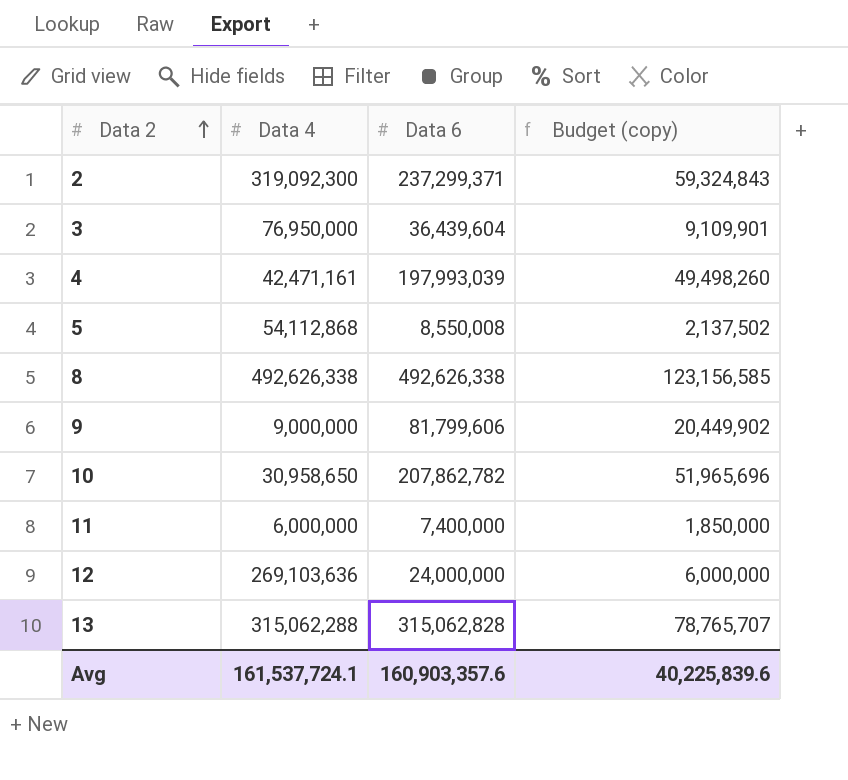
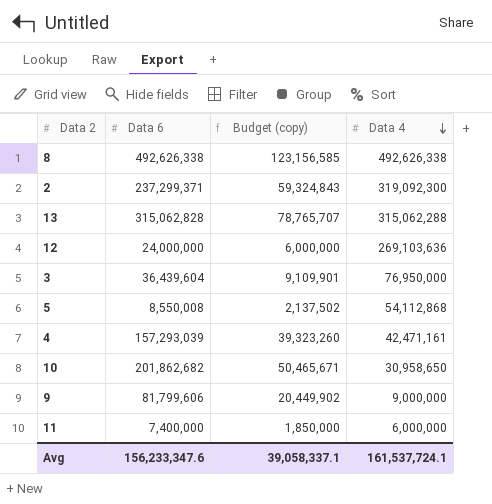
row order: Data 2 ascending -> Data 4 descending
column Data 4 | position: 2 -> 4
4 | Data 6: 197,993,039 -> 157,293,039
4 | Budget (copy): 49,498,260 -> 39,323,260
10 | Data 6: 207,862,782 -> 201,862,682
10 | Budget (copy): 51,965,696 -> 50,465,671
Avg | Data 6: 160,903,357.6 -> 156,233,347.6
Avg | Budget (copy): 40,225,839.6 -> 39,058,337.1

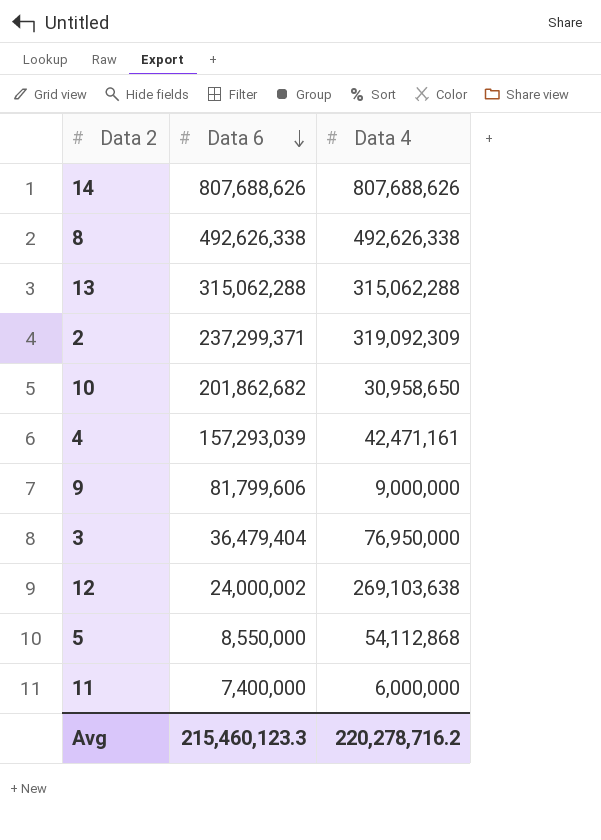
row order: Data 4 descending -> Data 6 descending
column Budget (copy) | formula: [Data 6] * 0.25 -> none
row 14: none -> 807,688,626 | 807,688,626
13 | Data 6: 315,062,828 -> 315,062,288
2 | Data 4: 319,092,300 -> 319,092,309
3 | Data 6: 36,439,604 -> 36,479,404
12 | Data 6: 24,000,000 -> 24,000,002
12 | Data 4: 269,103,636 -> 269,103,638
5 | Data 6: 8,550,008 -> 8,550,000
Avg | Data 6: 156,233,347.6 -> 215,460,123.3
Avg | Data 4: 161,537,724.1 -> 220,278,716.2

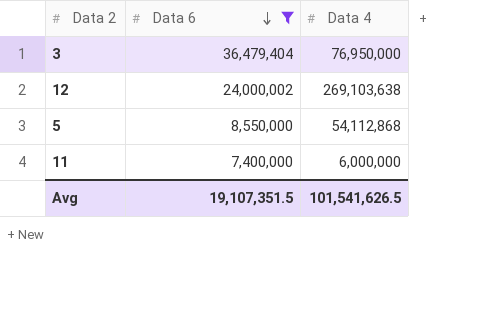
filter: none -> Data 6 <= 36,479,404
Avg | Data 6: 215,460,123.3 -> 19,107,351.5
Avg | Data 4: 220,278,716.2 -> 101,541,626.5

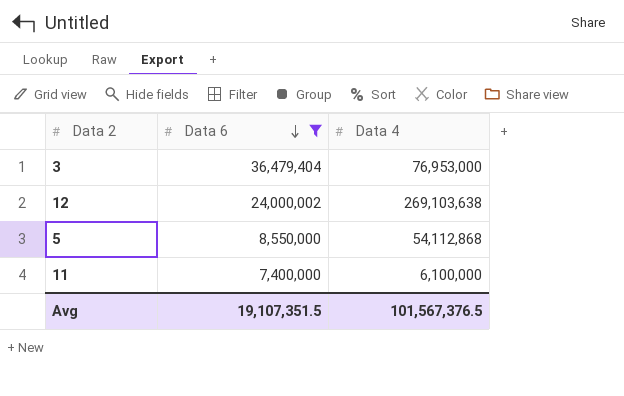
3 | Data 4: 76,950,000 -> 76,953,000
11 | Data 4: 6,000,000 -> 6,100,000
Avg | Data 4: 101,541,626.5 -> 101,567,376.5

